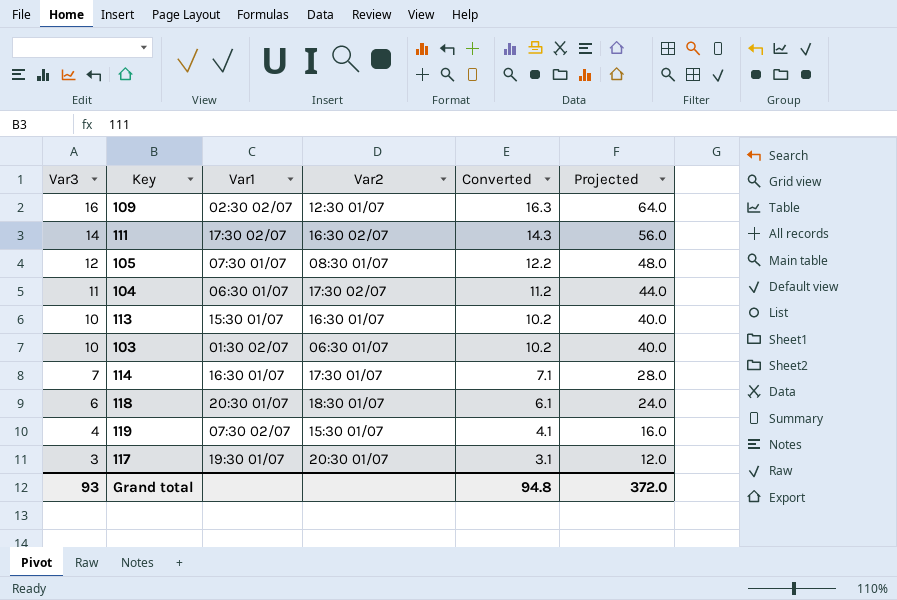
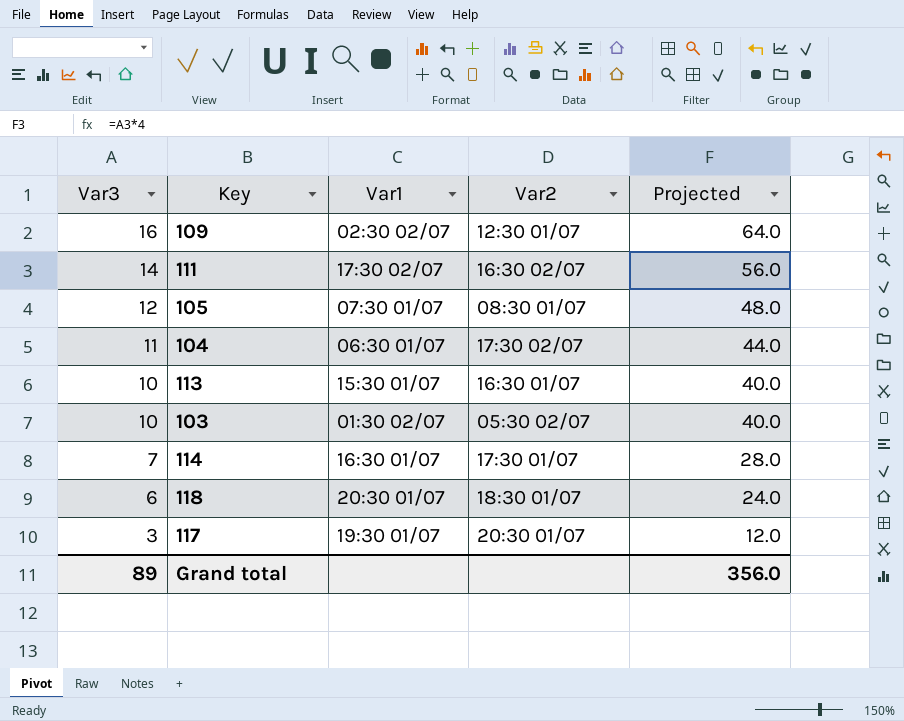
column Converted | formula: [Var3] * 1.02 -> none
row 119: 4 | 07:30 02/07 | 15:30 01/07 | 4.1 | 16.0 -> none
103 | Var2: 06:30 01/07 -> 05:30 02/07
Grand total | Var3: 93 -> 89
Grand total | Projected: 372.0 -> 356.0

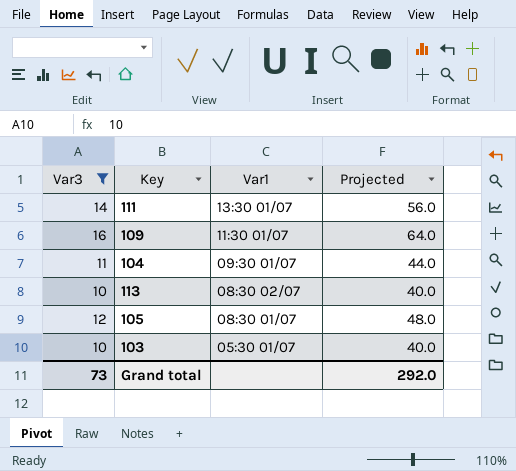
filter: none -> Var3 >= 10
row order: Var3 descending -> Var1 descending
column Var2 | position: 4 -> none
111 | Var1: 17:30 02/07 -> 13:30 01/07
109 | Var1: 02:30 02/07 -> 11:30 01/07
104 | Var1: 06:30 01/07 -> 09:30 01/07
113 | Var1: 15:30 01/07 -> 08:30 02/07
105 | Var1: 07:30 01/07 -> 08:30 01/07
103 | Var1: 01:30 02/07 -> 05:30 01/07
Grand total | Var3: 89 -> 73
Grand total | Projected: 356.0 -> 292.0

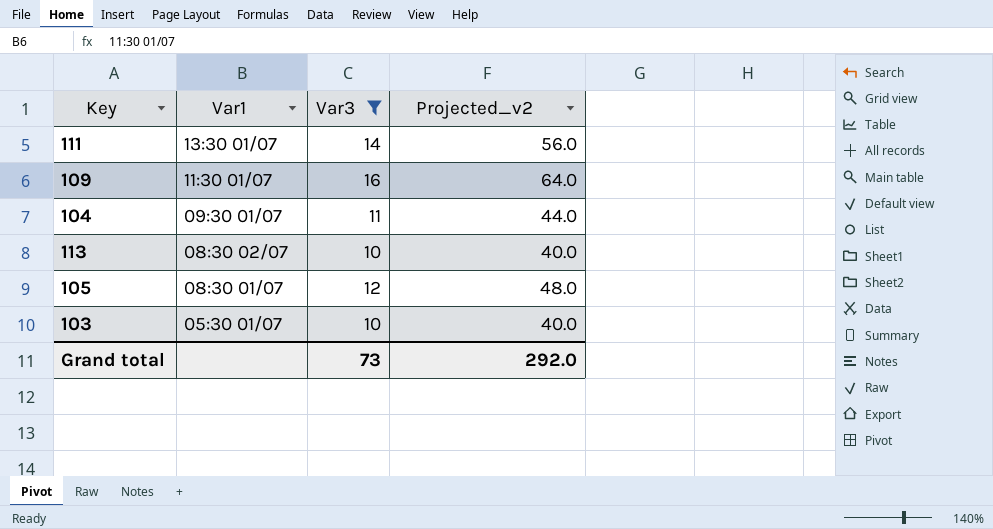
column Var3 | position: 1 -> 3
column name: Projected -> Projected_v2

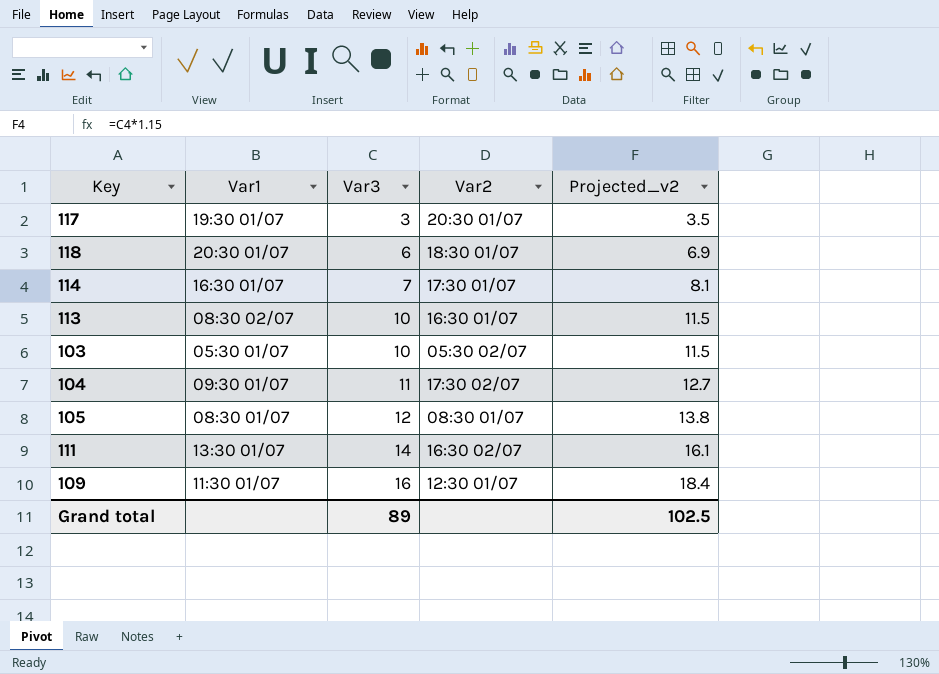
filter: Var3 >= 10 -> none
row order: Var1 descending -> Var3 ascending
column Var2 | position: none -> 4
column Projected_v2 | formula: [Var3] * 4 -> [Var3] * 1.15
Grand total | Var3: 73 -> 89
Grand total | Projected_v2: 292.0 -> 102.5

